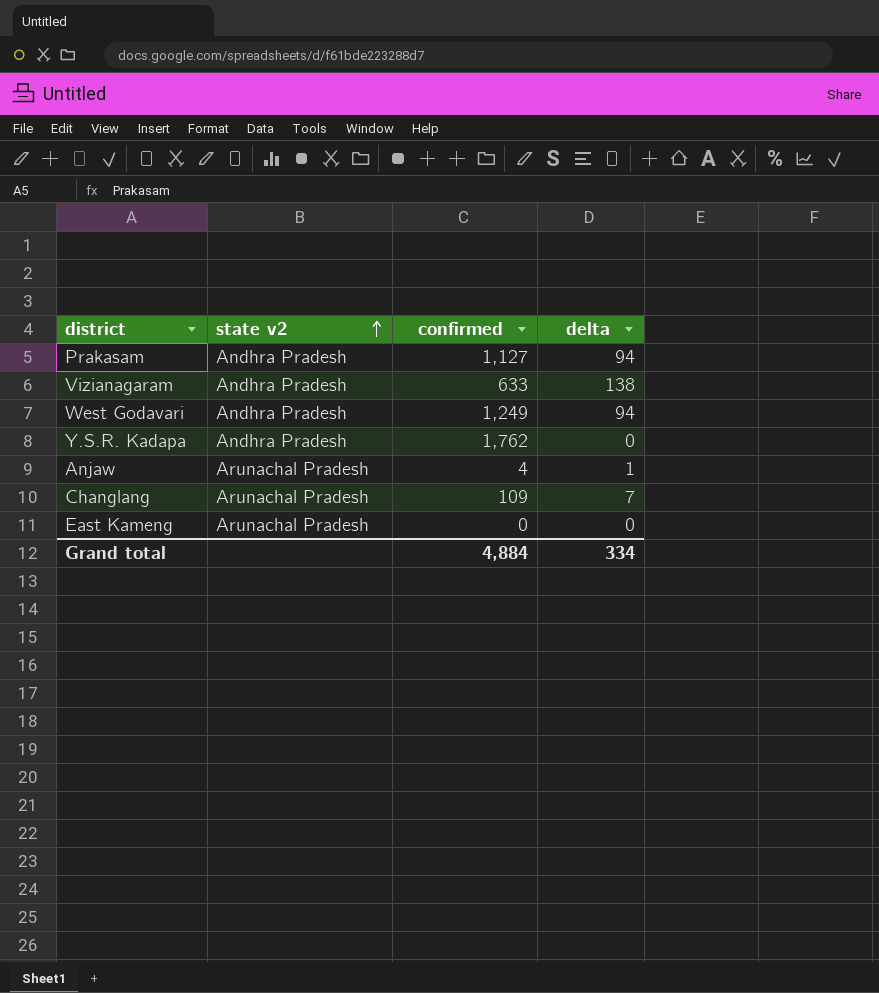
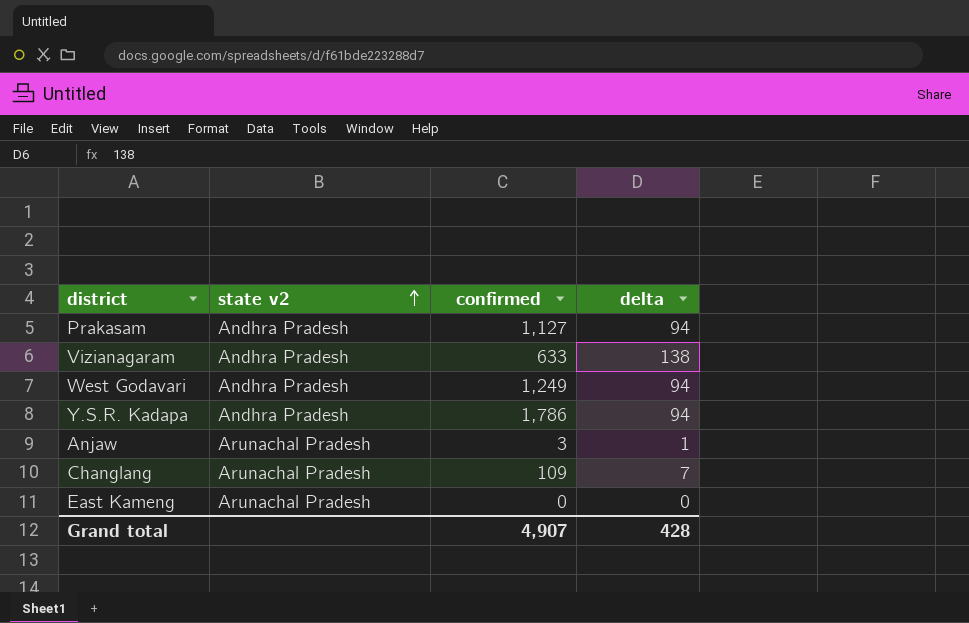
Y.S.R. Kadapa | confirmed: 1,762 -> 1,786
Y.S.R. Kadapa | delta: 0 -> 94
Anjaw | confirmed: 4 -> 3
Grand total | confirmed: 4,884 -> 4,907
Grand total | delta: 334 -> 428

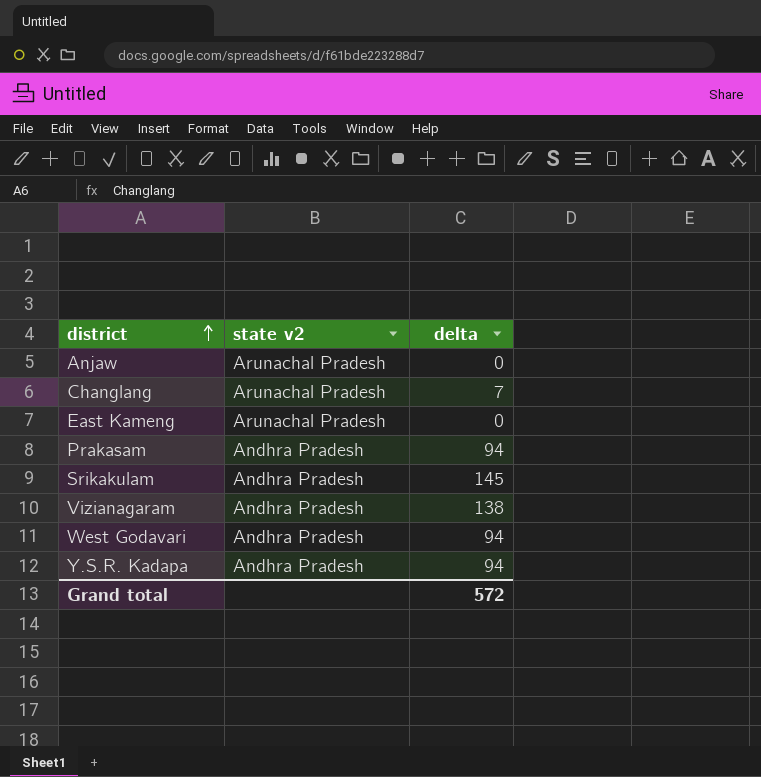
row order: state v2 ascending -> district ascending
column confirmed | position: 3 -> none
Anjaw | delta: 1 -> 0
row Srikakulam: none -> Andhra Pradesh | 145
Grand total | delta: 428 -> 572

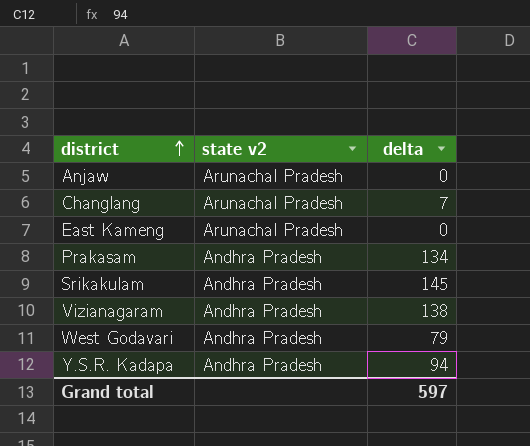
Prakasam | delta: 94 -> 134
West Godavari | delta: 94 -> 79
Grand total | delta: 572 -> 597

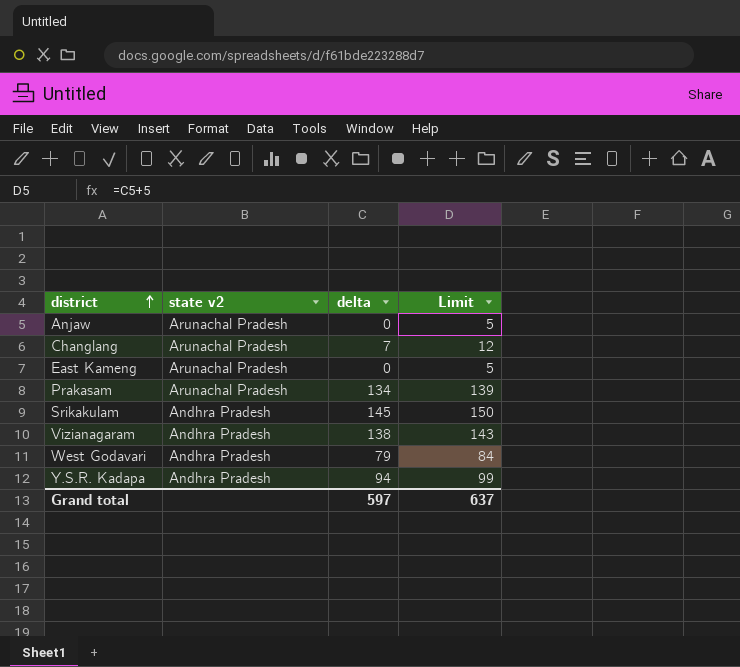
column Limit | formula: none -> [delta] + 5
Prakasam | state v2: Andhra Pradesh -> Arunachal Pradesh

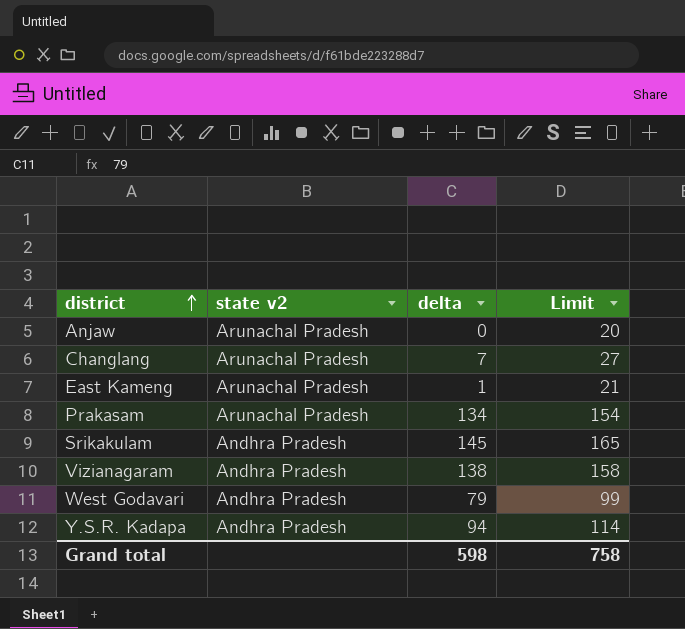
column Limit | formula: [delta] + 5 -> [delta] + 20
East Kameng | delta: 0 -> 1
Grand total | delta: 597 -> 598
Grand total | Limit: 637 -> 758

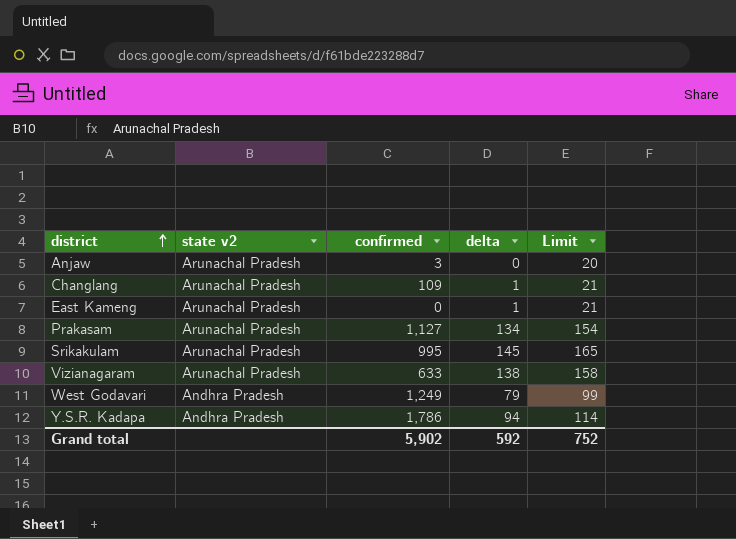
column confirmed | position: none -> 3
Changlang | delta: 7 -> 1
Changlang | Limit: 27 -> 21
Srikakulam | state v2: Andhra Pradesh -> Arunachal Pradesh
Vizianagaram | state v2: Andhra Pradesh -> Arunachal Pradesh
Grand total | delta: 598 -> 592
Grand total | Limit: 758 -> 752

